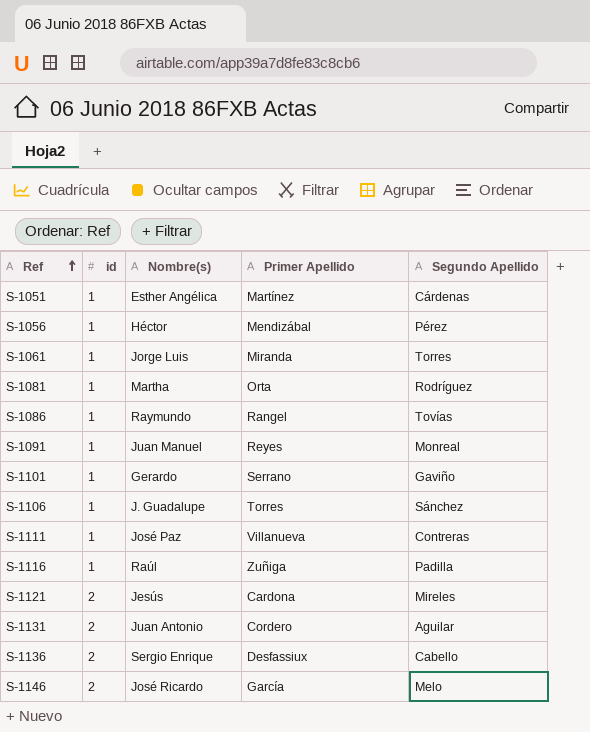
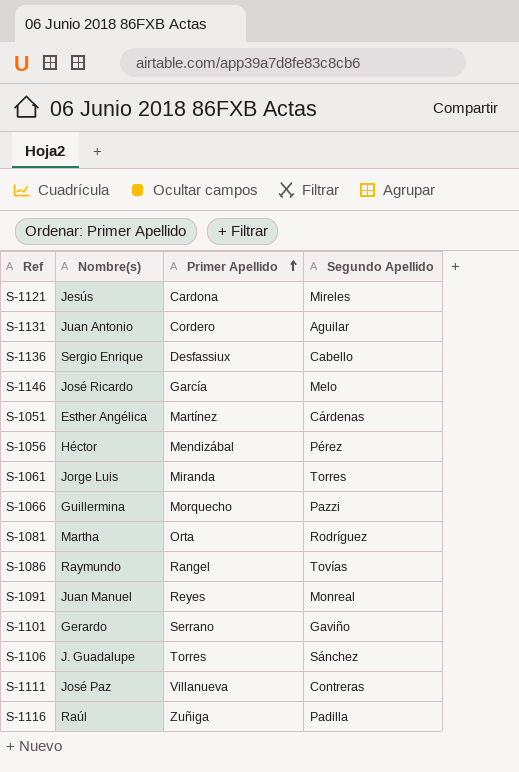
row order: Ref ascending -> Primer Apellido ascending
column id | position: 2 -> none
row S-1066: none -> Guillermina | Morquecho | Pazzi

